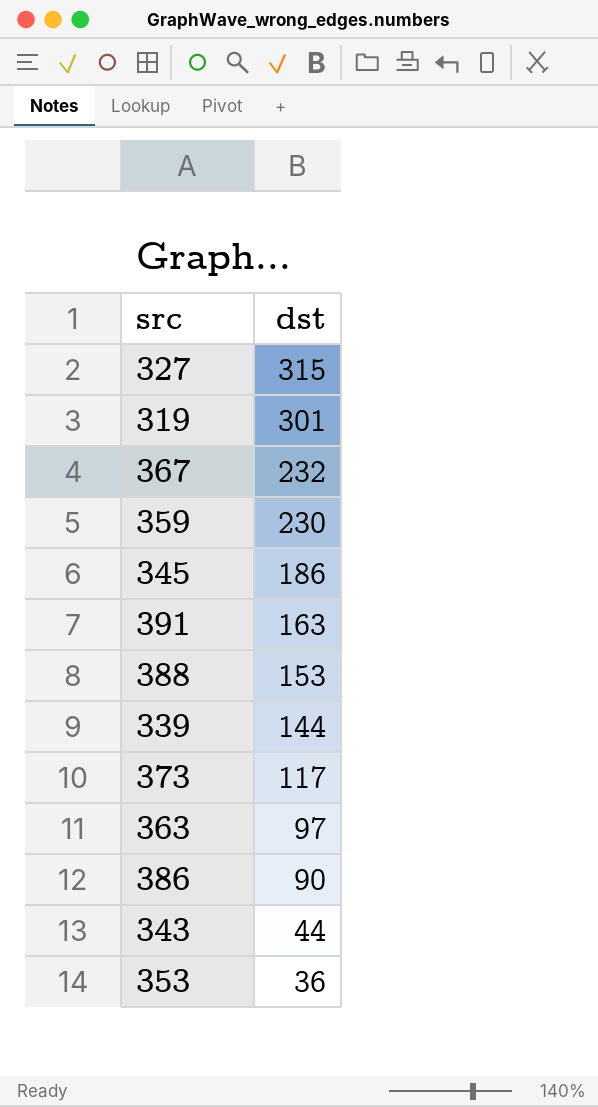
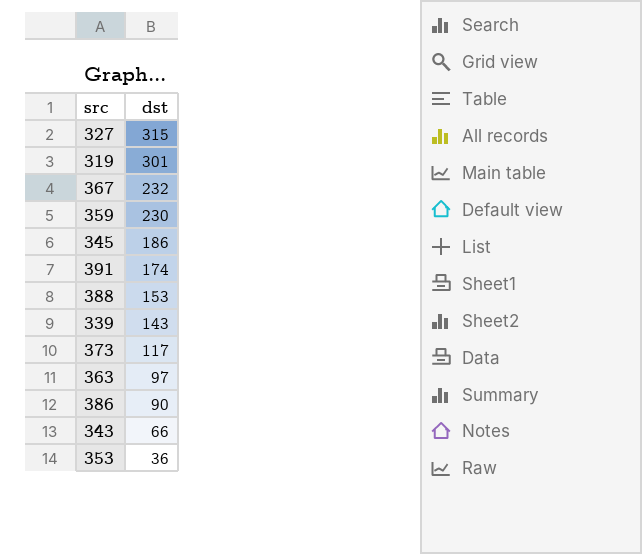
391 | dst: 163 -> 174
339 | dst: 144 -> 143
343 | dst: 44 -> 66

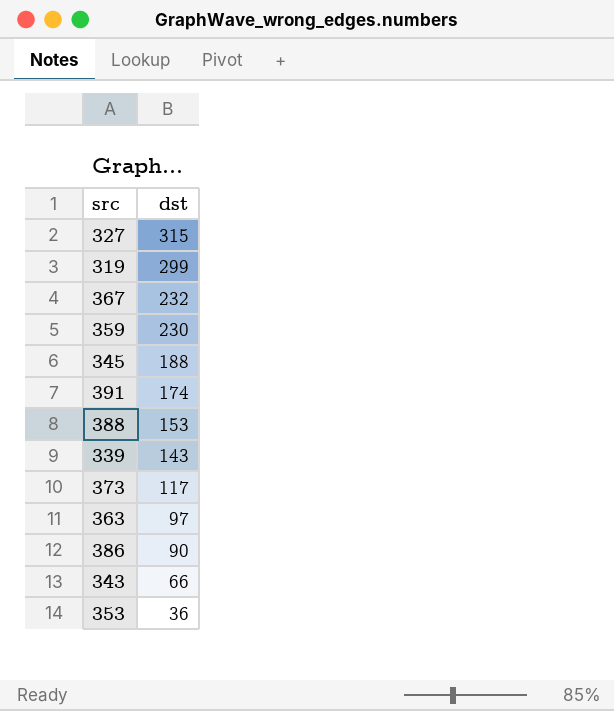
319 | dst: 301 -> 299
345 | dst: 186 -> 188

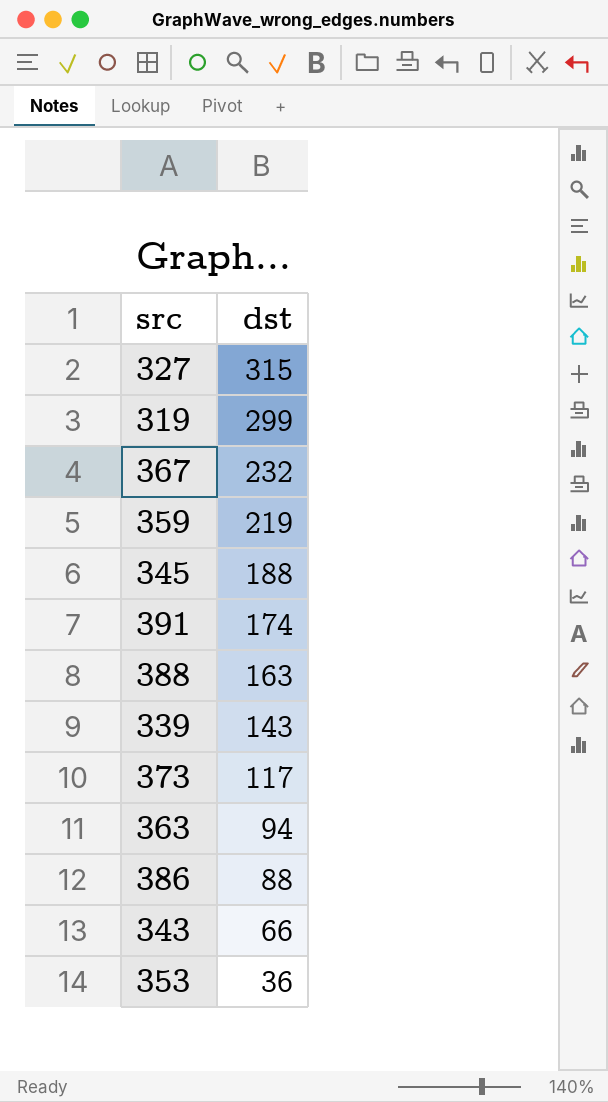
359 | dst: 230 -> 219
388 | dst: 153 -> 163
363 | dst: 97 -> 94
386 | dst: 90 -> 88

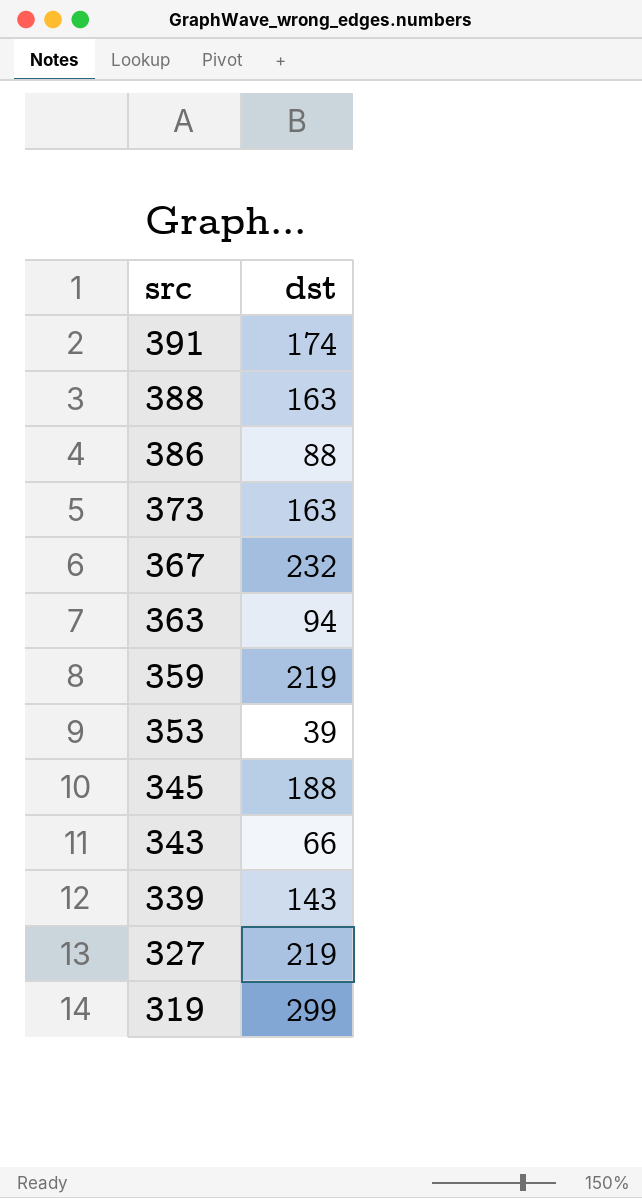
row order: dst descending -> src descending
373 | dst: 117 -> 163
353 | dst: 36 -> 39
327 | dst: 315 -> 219

